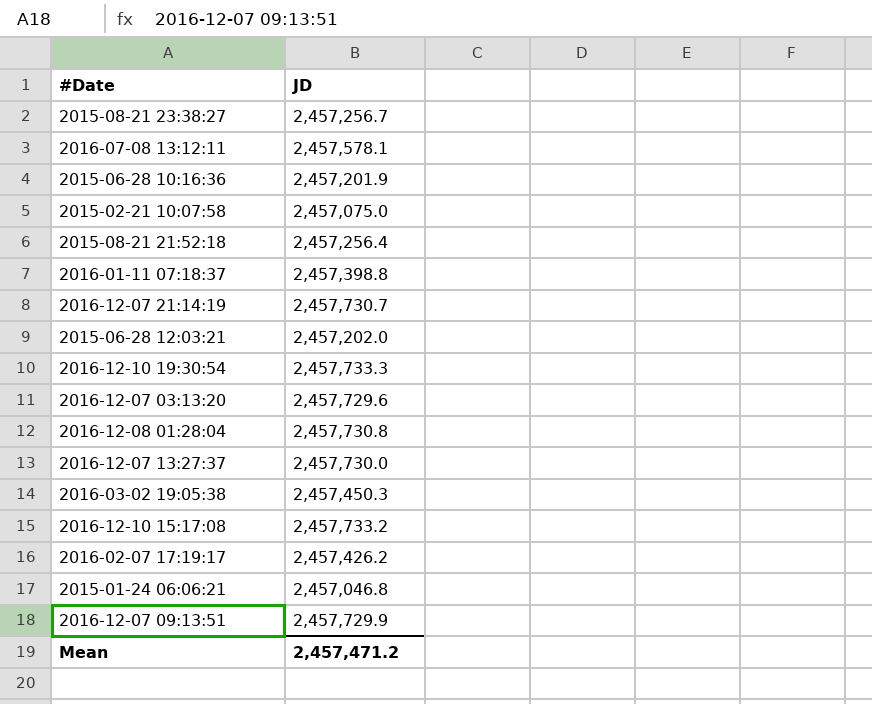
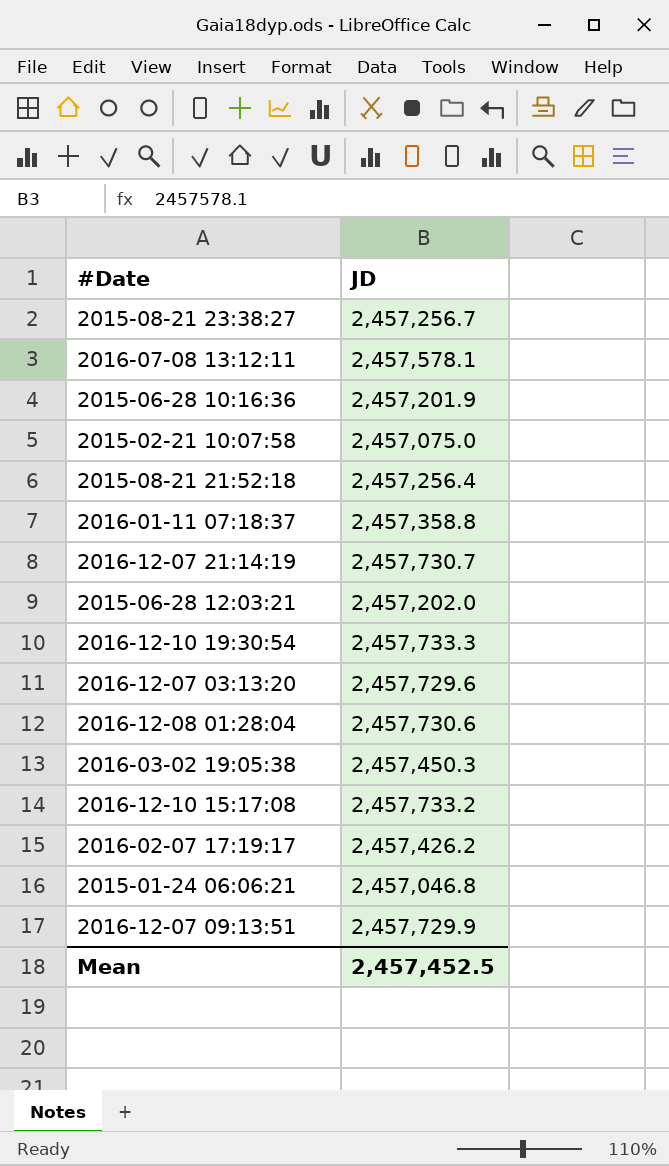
row 2016-12-07 13:27:37: 2,457,730.0 -> none
2016-01-11 07:18:37 | JD: 2,457,398.8 -> 2,457,358.8
2016-12-08 01:28:04 | JD: 2,457,730.8 -> 2,457,730.6
Mean | JD: 2,457,471.2 -> 2,457,452.5

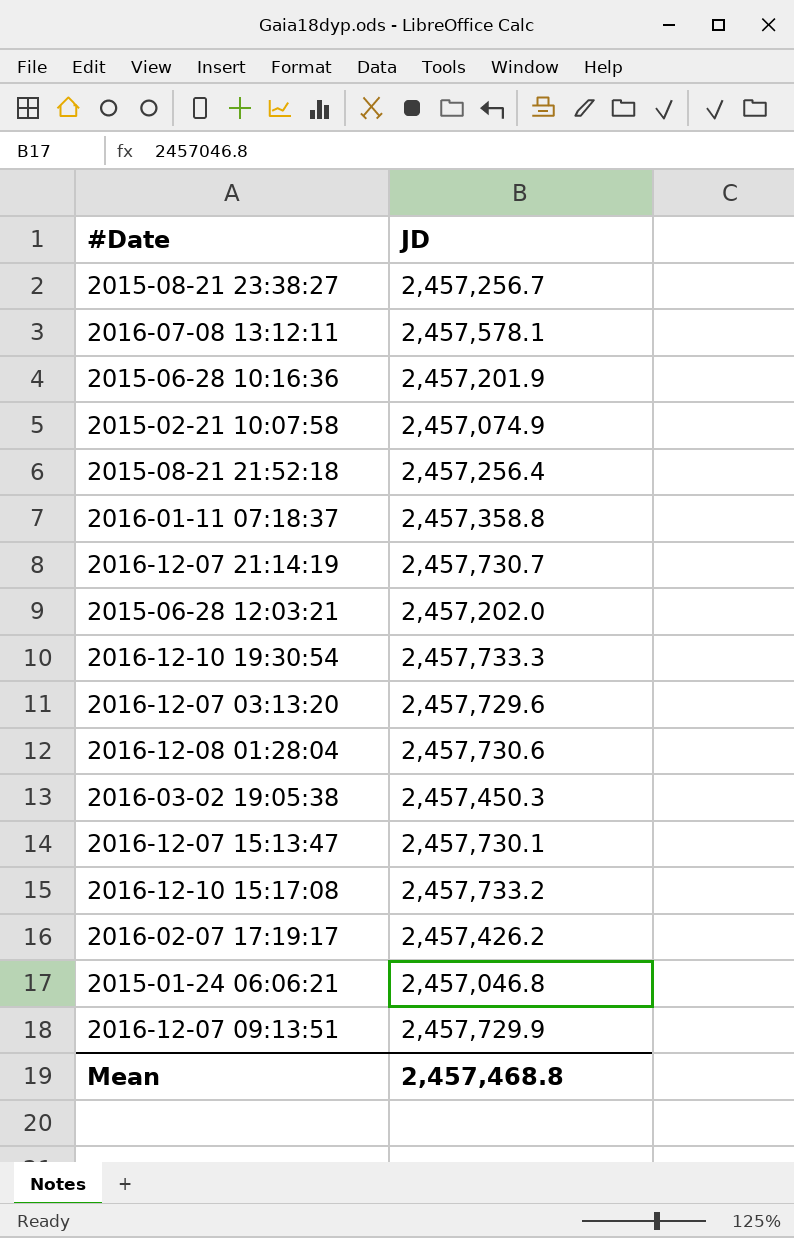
2015-02-21 10:07:58 | JD: 2,457,075.0 -> 2,457,074.9
row 2016-12-07 15:13:47: none -> 2,457,730.1
Mean | JD: 2,457,452.5 -> 2,457,468.8

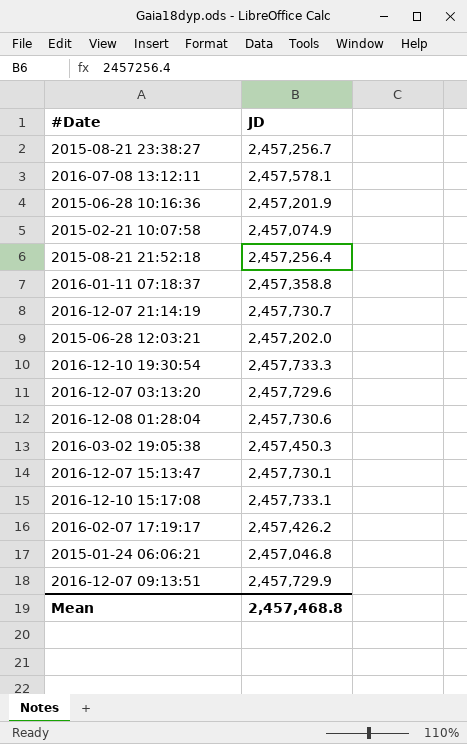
2016-12-10 15:17:08 | JD: 2,457,733.2 -> 2,457,733.1

